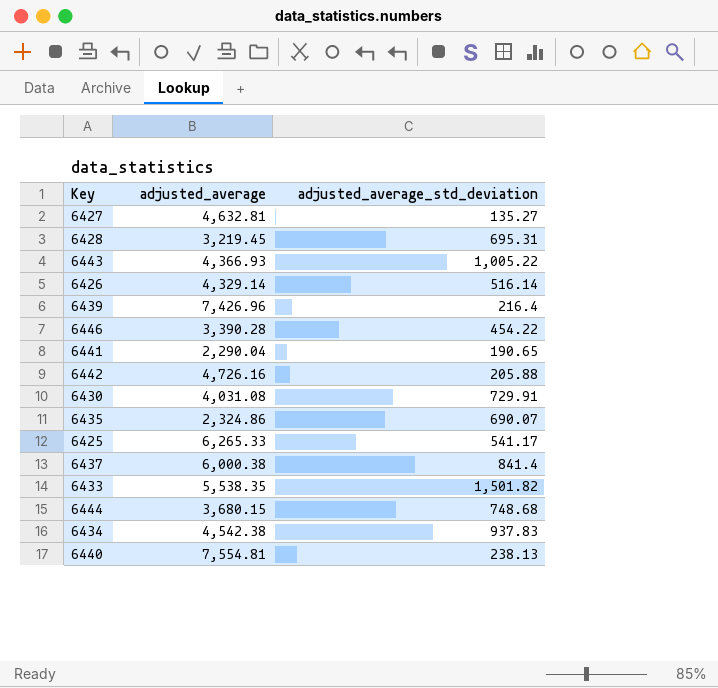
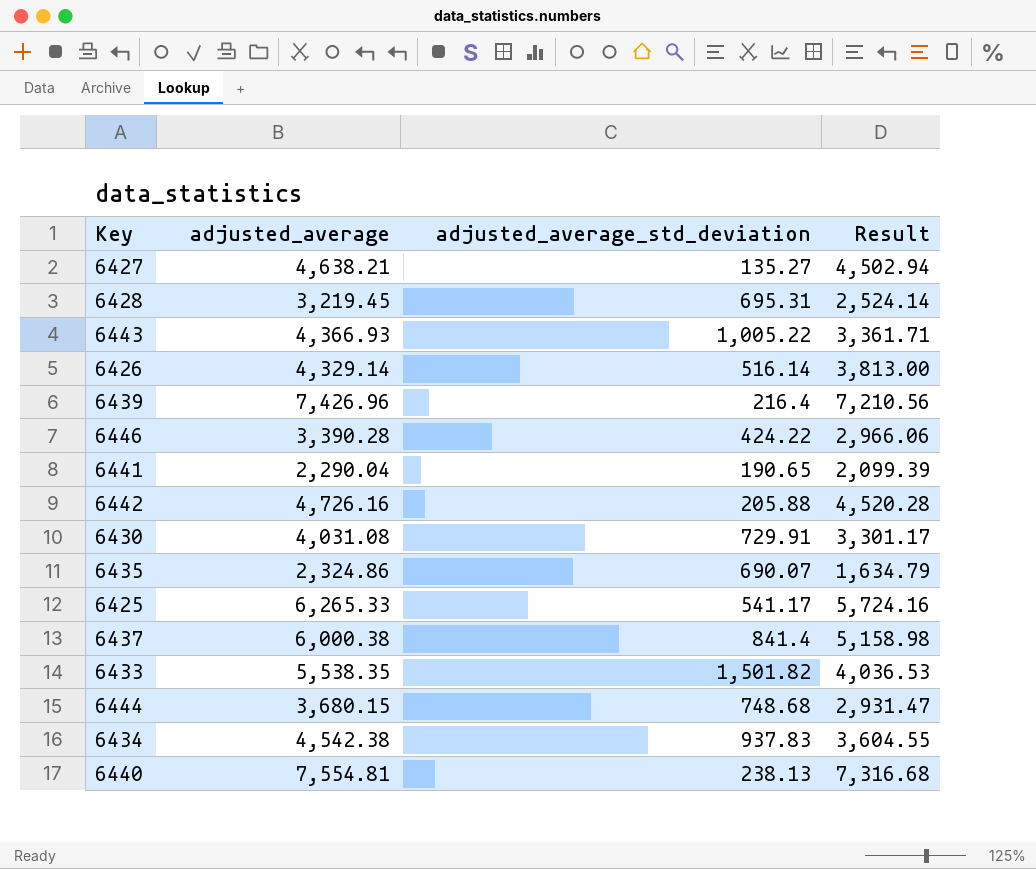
column Result | formula: none -> [adjusted_average] - [adjusted_average_std_deviation]
6427 | adjusted_average: 4,632.81 -> 4,638.21
6446 | adjusted_average_std_deviation: 454.22 -> 424.22

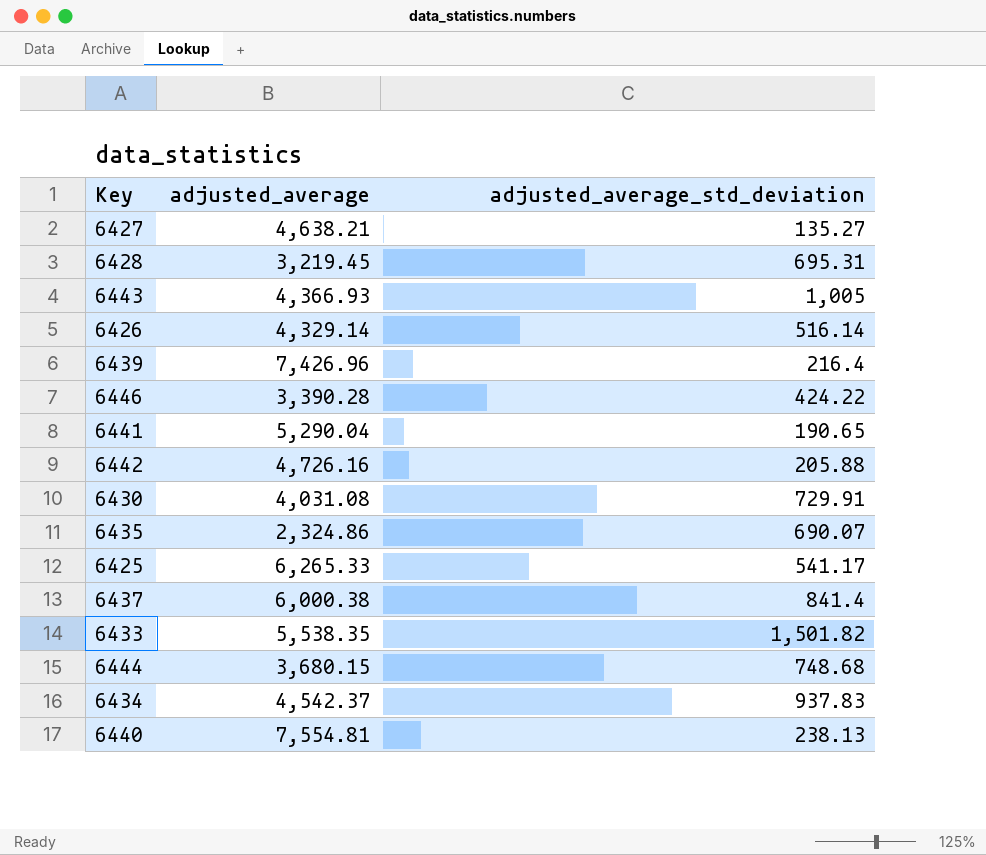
column Result | formula: [adjusted_average] - [adjusted_average_std_deviation] -> none
6443 | adjusted_average_std_deviation: 1,005.22 -> 1,005
6441 | adjusted_average: 2,290.04 -> 5,290.04
6434 | adjusted_average: 4,542.38 -> 4,542.37

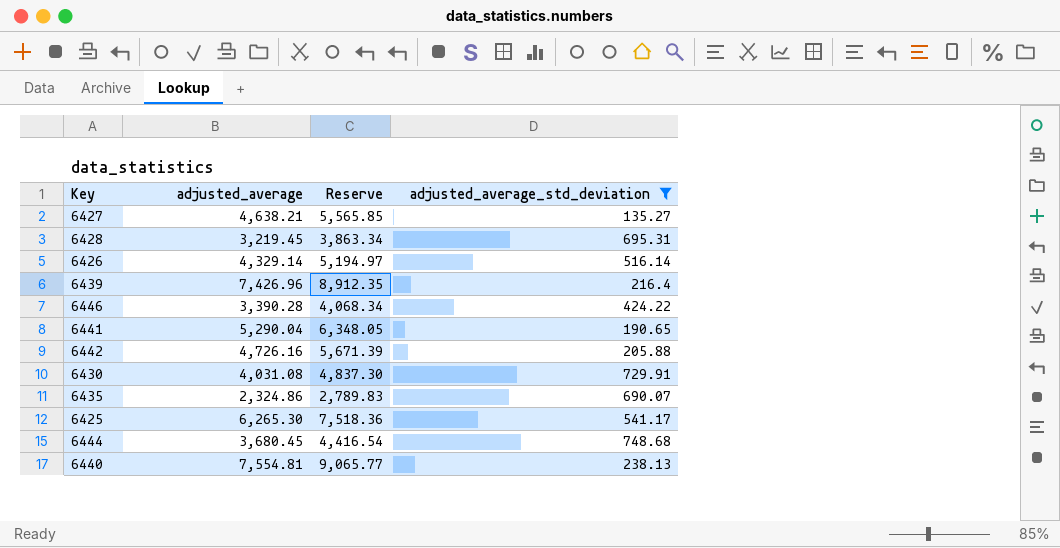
filter: none -> adjusted_average_std_deviation <= 748.68
column Reserve | formula: none -> [adjusted_average] * 1.2
6425 | adjusted_average: 6,265.33 -> 6,265.30
6444 | adjusted_average: 3,680.15 -> 3,680.45

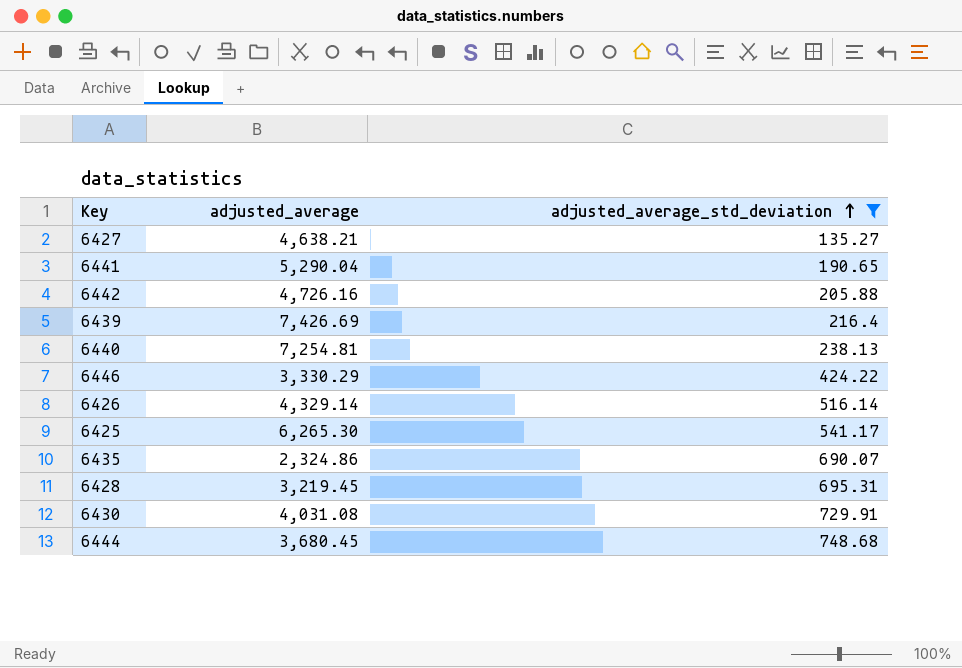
row order: none -> adjusted_average_std_deviation ascending
column Reserve | formula: [adjusted_average] * 1.2 -> none
6439 | adjusted_average: 7,426.96 -> 7,426.69
6440 | adjusted_average: 7,554.81 -> 7,254.81
6446 | adjusted_average: 3,390.28 -> 3,330.29

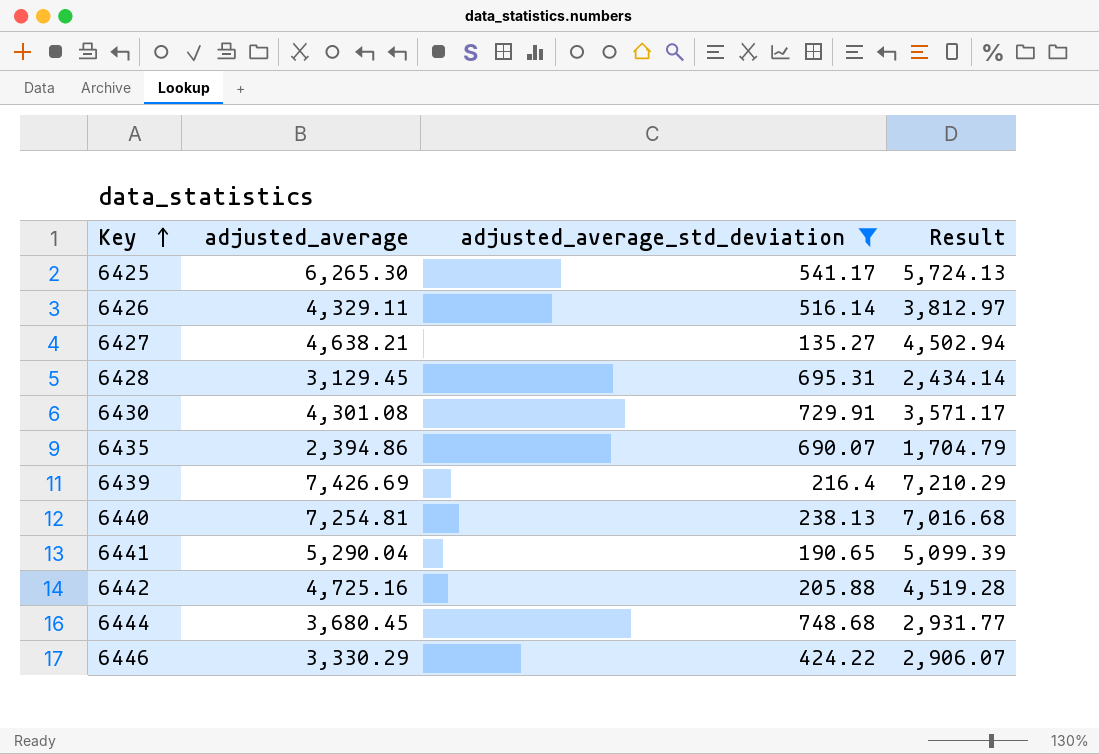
row order: adjusted_average_std_deviation ascending -> Key ascending
column Result | formula: none -> [adjusted_average] - [adjusted_average_std_deviation]
6426 | adjusted_average: 4,329.14 -> 4,329.11
6428 | adjusted_average: 3,219.45 -> 3,129.45
6430 | adjusted_average: 4,031.08 -> 4,301.08
6435 | adjusted_average: 2,324.86 -> 2,394.86
6442 | adjusted_average: 4,726.16 -> 4,725.16

